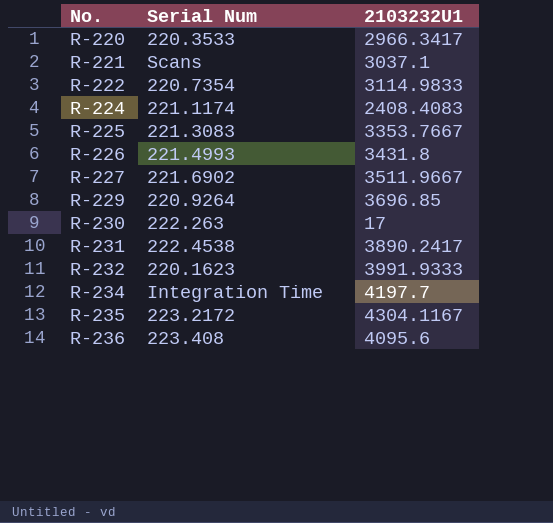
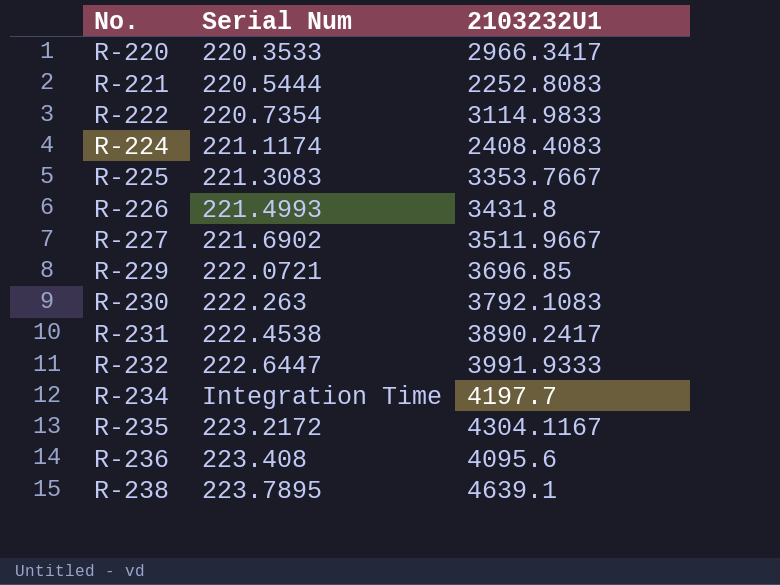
R-221 | Serial Num: Scans -> 220.5444
R-221 | 2103232U1: 3037.1 -> 2252.8083
R-229 | Serial Num: 220.9264 -> 222.0721
R-230 | 2103232U1: 17 -> 3792.1083
R-232 | Serial Num: 220.1623 -> 222.6447
row R-238: none -> 223.7895 | 4639.1

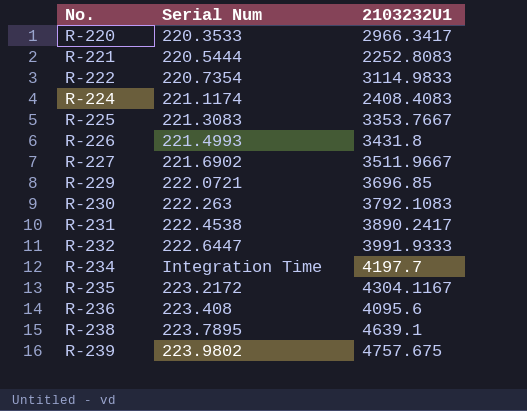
row R-239: none -> 223.9802 | 4757.675

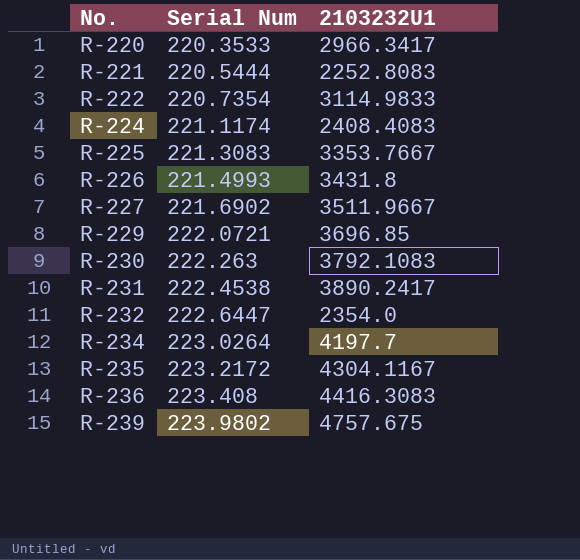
row R-238: 223.7895 | 4639.1 -> none
R-232 | 2103232U1: 3991.9333 -> 2354.0
R-234 | Serial Num: Integration Time -> 223.0264
R-236 | 2103232U1: 4095.6 -> 4416.3083

